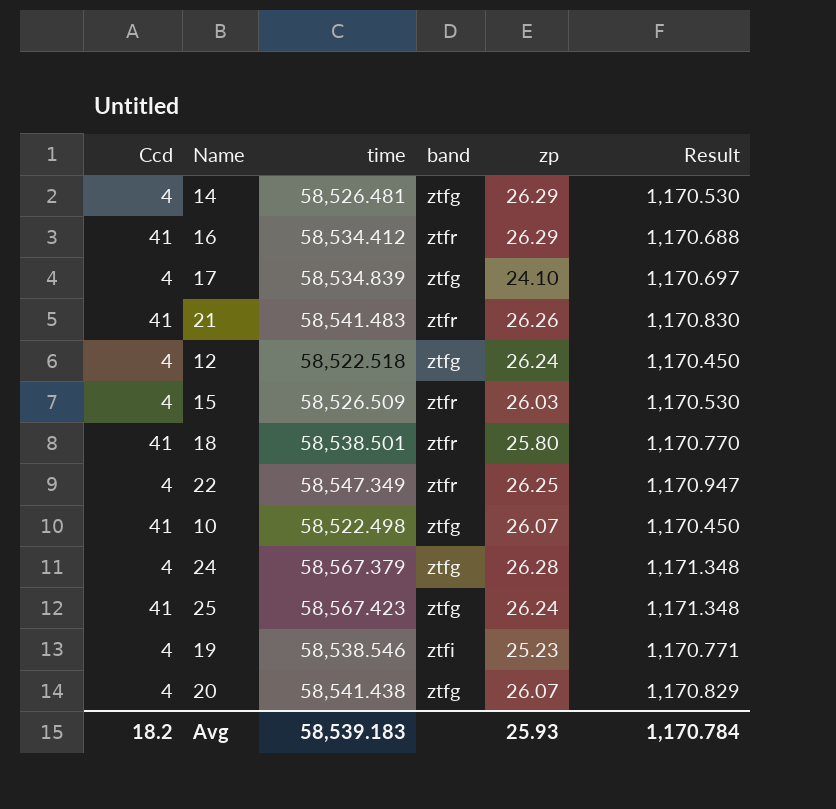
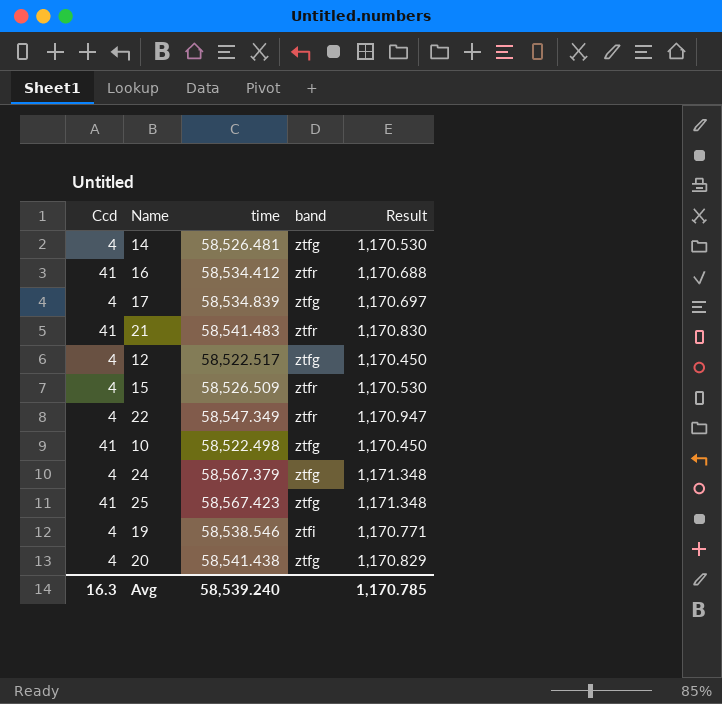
column zp | position: 5 -> none
row 18: 41 | 58,538.501 | ztfr | 25.80 | 1,170.770 -> none
12 | time: 58,522.518 -> 58,522.517
Avg | Ccd: 18.2 -> 16.3
Avg | time: 58,539.183 -> 58,539.240
Avg | Result: 1,170.784 -> 1,170.785

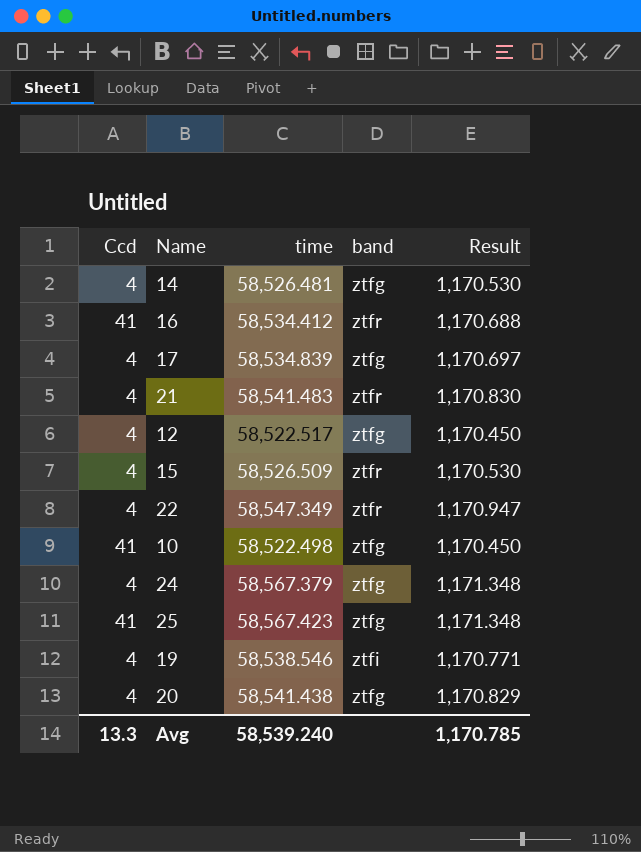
21 | Ccd: 41 -> 4
Avg | Ccd: 16.3 -> 13.3

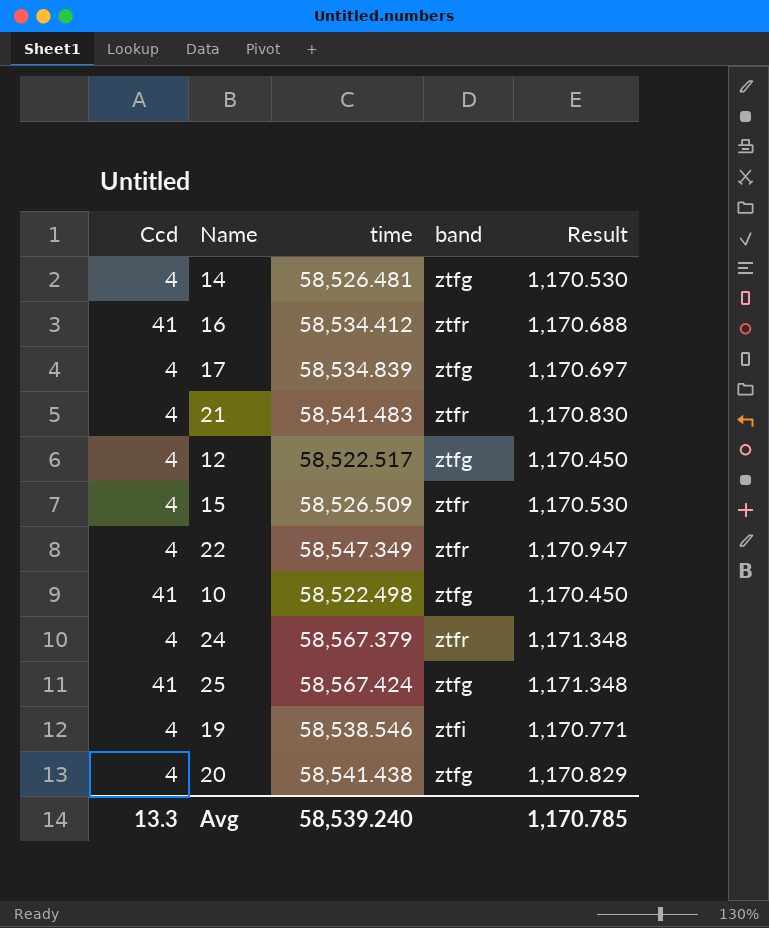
24 | band: ztfg -> ztfr
25 | time: 58,567.423 -> 58,567.424

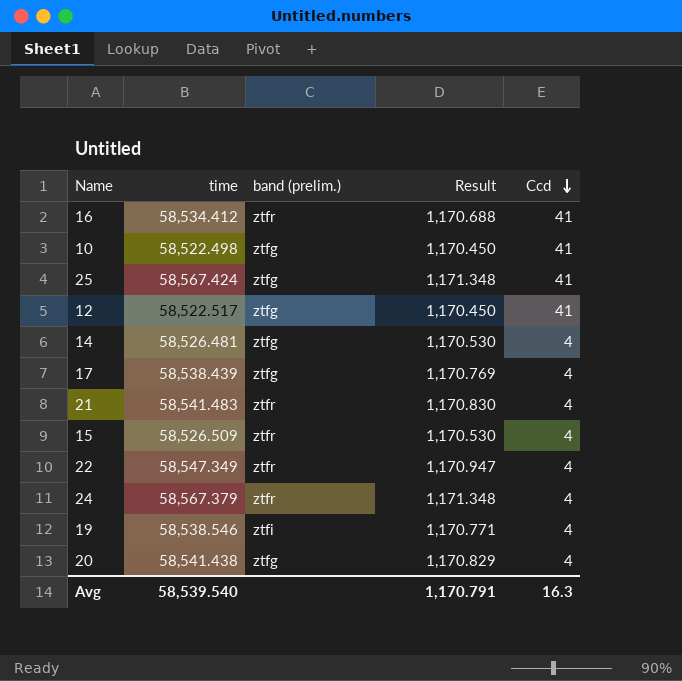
row order: none -> Ccd descending
column name: band -> band (prelim.)
column Ccd | position: 1 -> 5
12 | Ccd: 4 -> 41
17 | time: 58,534.839 -> 58,538.439
17 | Result: 1,170.697 -> 1,170.769
Avg | time: 58,539.240 -> 58,539.540
Avg | Result: 1,170.785 -> 1,170.791
Avg | Ccd: 13.3 -> 16.3

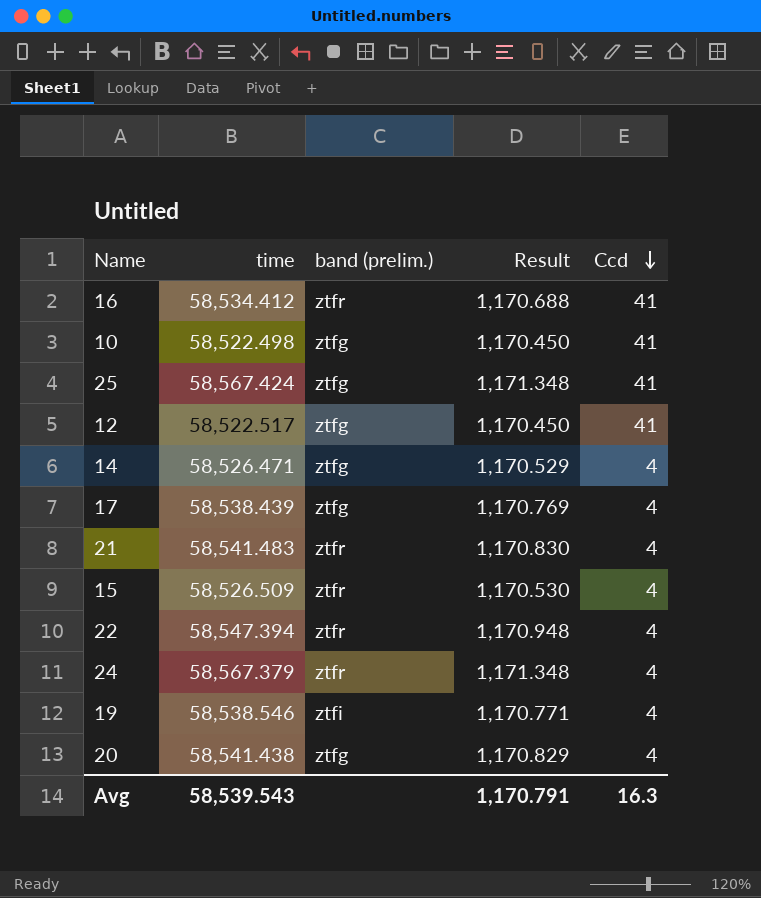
14 | time: 58,526.481 -> 58,526.471
14 | Result: 1,170.530 -> 1,170.529
22 | time: 58,547.349 -> 58,547.394
22 | Result: 1,170.947 -> 1,170.948
Avg | time: 58,539.540 -> 58,539.543

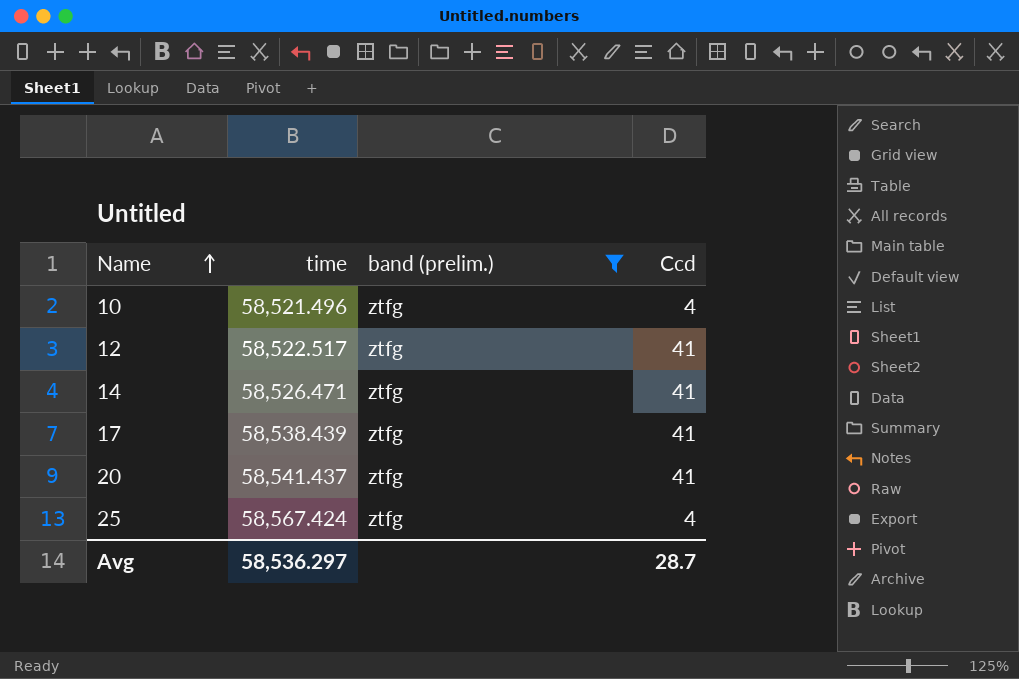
filter: none -> band (prelim.) = ztfg
row order: Ccd descending -> Name ascending
column Result | formula: [time] * 0.02 -> none
10 | time: 58,522.498 -> 58,521.496
10 | Ccd: 41 -> 4
14 | Ccd: 4 -> 41
17 | Ccd: 4 -> 41
20 | time: 58,541.438 -> 58,541.437
20 | Ccd: 4 -> 41
25 | Ccd: 41 -> 4
Avg | time: 58,539.543 -> 58,536.297
Avg | Ccd: 16.3 -> 28.7

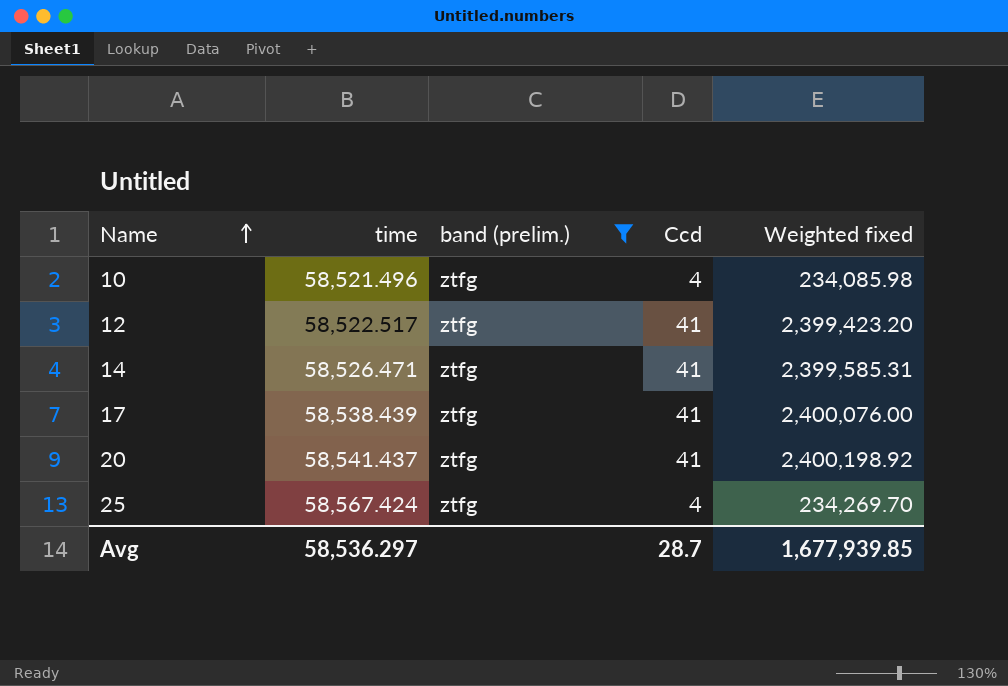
column Weighted fixed | formula: none -> [time] * [Ccd]

